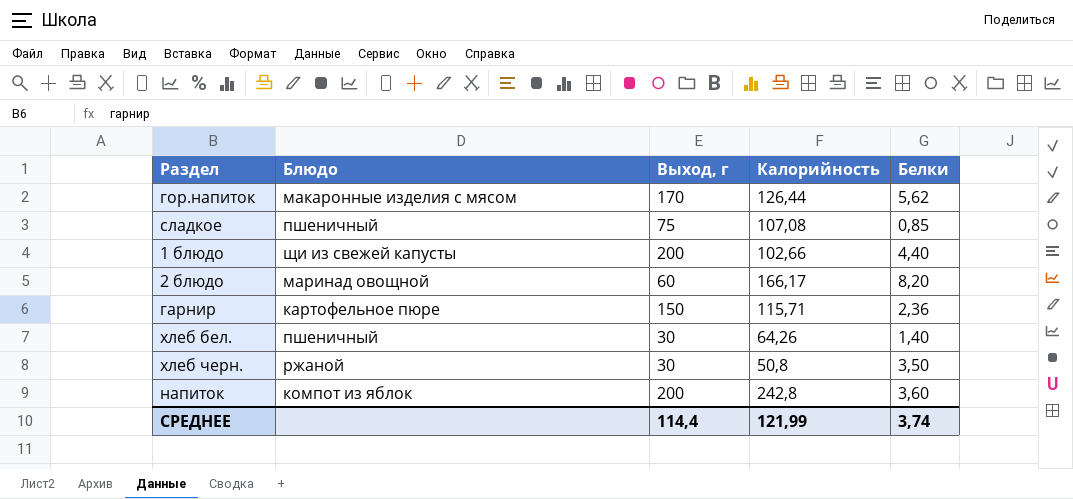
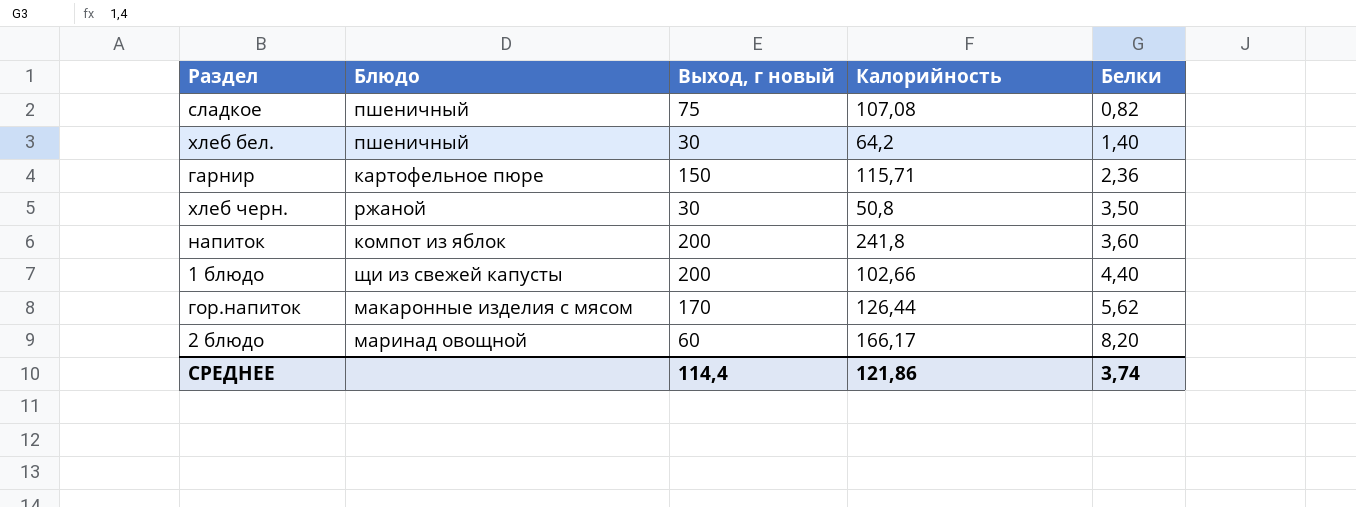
row order: none -> Белки ascending
column name: Выход, г -> Выход, г новый
сладкое | Белки: 0,85 -> 0,82
хлеб бел. | Калорийность: 64,26 -> 64,2
напиток | Калорийность: 242,8 -> 241,8
СРЕДНЕЕ | Калорийность: 121,99 -> 121,86

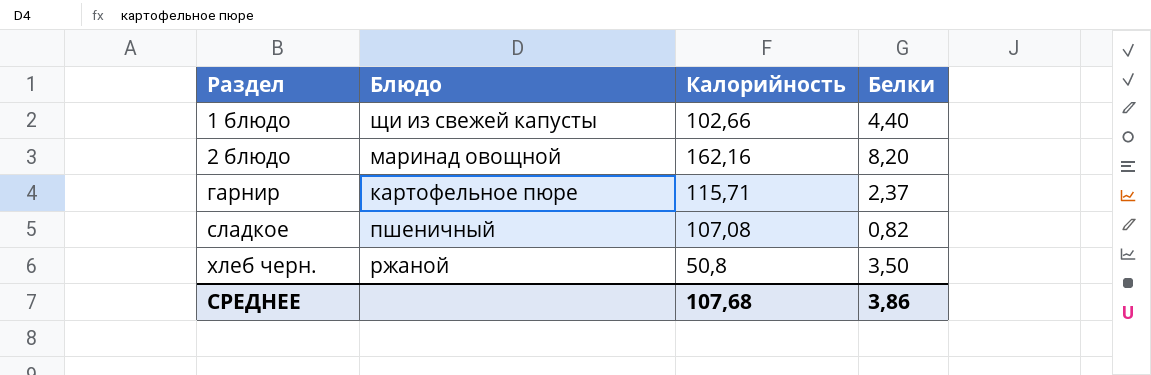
row order: Белки ascending -> Раздел ascending
column Выход, г новый | position: 3 -> none
row хлеб бел.: пшеничный | 30 | 64,2 | 1,40 -> none
row напиток: компот из яблок | 200 | 241,8 | 3,60 -> none
row гор.напиток: макаронные изделия с мясом | 170 | 126,44 | 5,62 -> none
2 блюдо | Калорийность: 166,17 -> 162,16
гарнир | Белки: 2,36 -> 2,37
СРЕДНЕЕ | Калорийность: 121,86 -> 107,68
СРЕДНЕЕ | Белки: 3,74 -> 3,86

